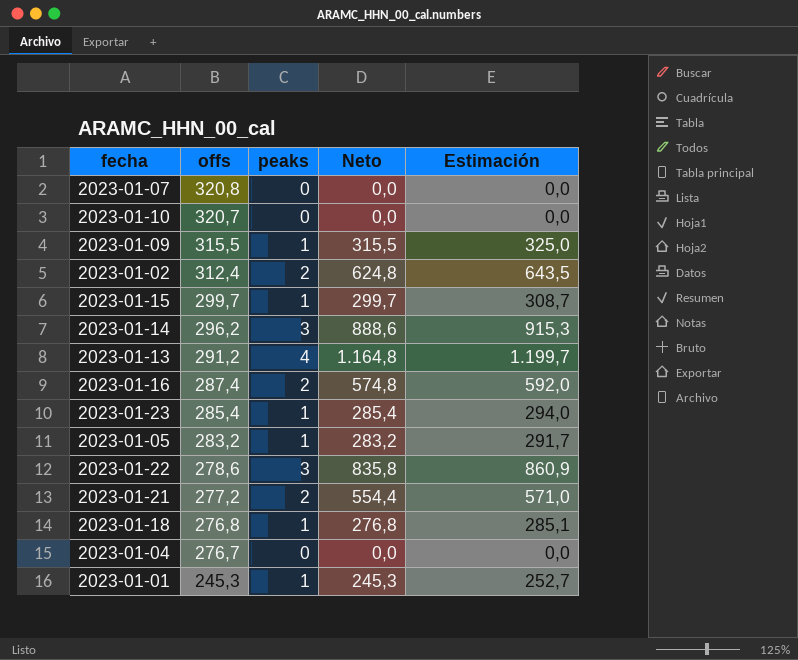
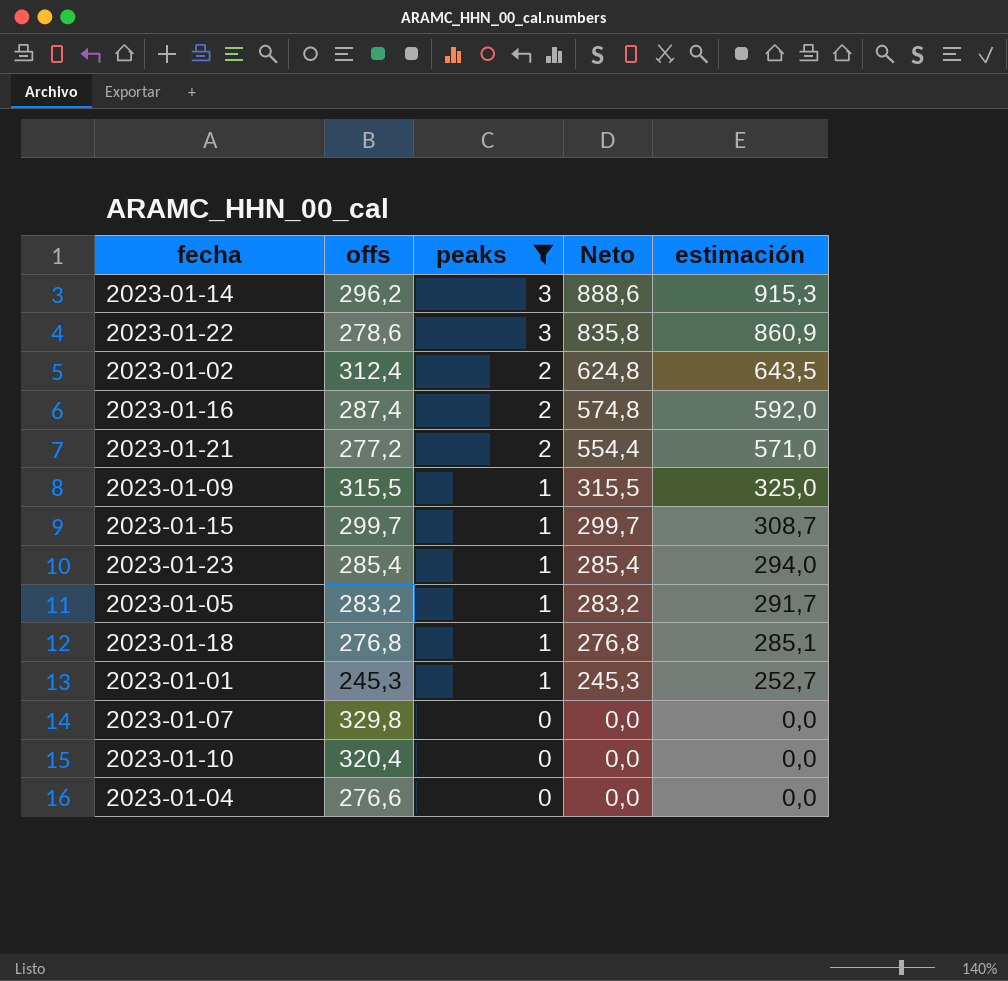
filter: none -> peaks != 4
row order: offs descending -> peaks descending
column name: Estimación -> estimación
2023-01-07 | offs: 320,8 -> 329,8
2023-01-10 | offs: 320,7 -> 320,4
2023-01-04 | offs: 276,7 -> 276,6

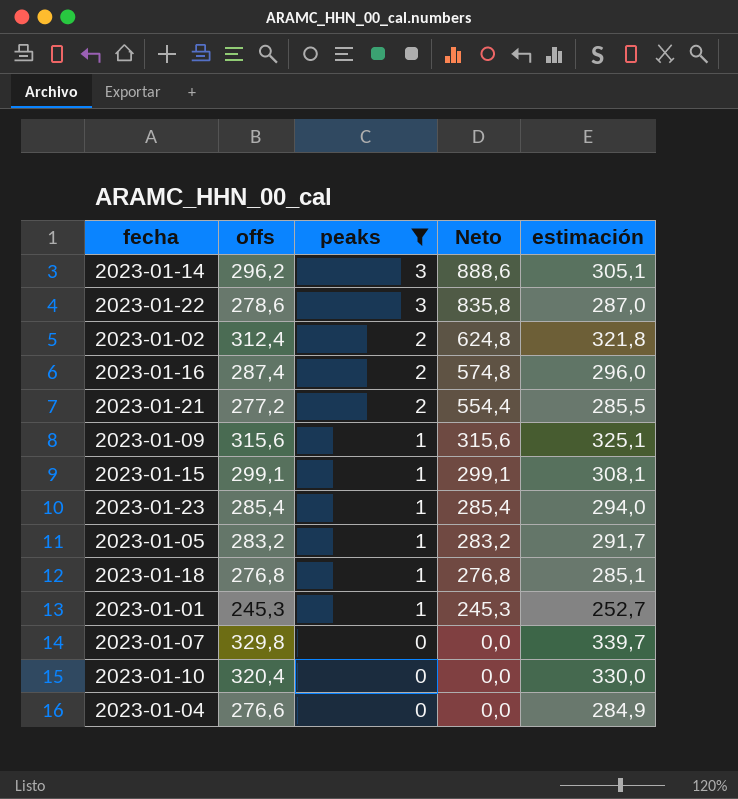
column estimación | formula: [Neto] * 1,03 -> [offs] * 1,03
2023-01-09 | offs: 315,5 -> 315,6
2023-01-09 | Neto: 315,5 -> 315,6
2023-01-15 | offs: 299,7 -> 299,1
2023-01-15 | Neto: 299,7 -> 299,1

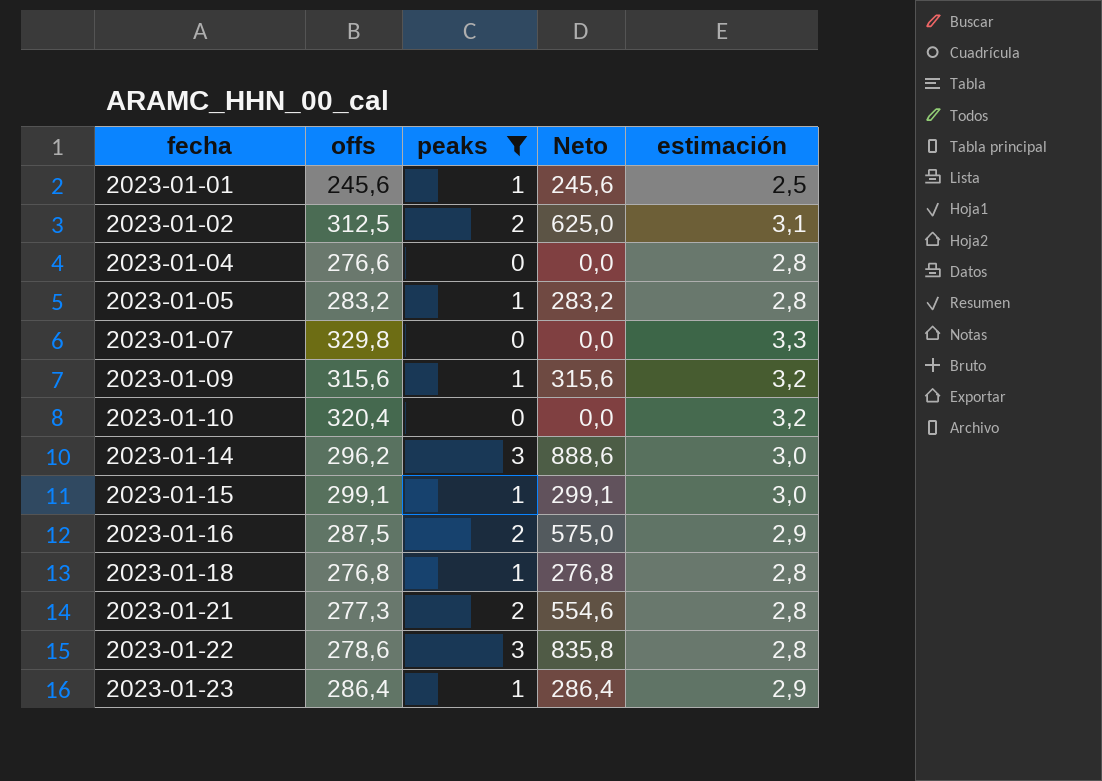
row order: peaks descending -> fecha ascending
column estimación | formula: [offs] * 1,03 -> [offs] * 0,01
2023-01-01 | offs: 245,3 -> 245,6
2023-01-01 | Neto: 245,3 -> 245,6
2023-01-02 | offs: 312,4 -> 312,5
2023-01-02 | Neto: 624,8 -> 625,0
2023-01-16 | offs: 287,4 -> 287,5
2023-01-16 | Neto: 574,8 -> 575,0
2023-01-21 | offs: 277,2 -> 277,3
2023-01-21 | Neto: 554,4 -> 554,6
2023-01-23 | offs: 285,4 -> 286,4
2023-01-23 | Neto: 285,4 -> 286,4

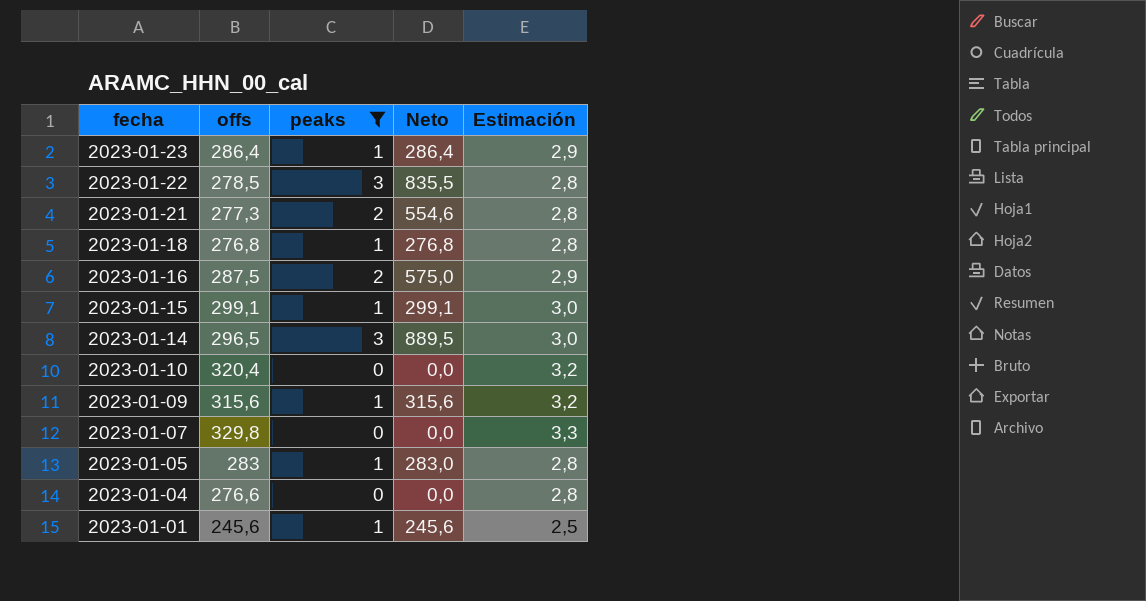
row order: fecha ascending -> fecha descending
column name: estimación -> Estimación
row 2023-01-02: 312,5 | 2 | 625,0 | 3,1 -> none
2023-01-22 | offs: 278,6 -> 278,5
2023-01-22 | Neto: 835,8 -> 835,5
2023-01-14 | offs: 296,2 -> 296,5
2023-01-14 | Neto: 888,6 -> 889,5
2023-01-05 | offs: 283,2 -> 283
2023-01-05 | Neto: 283,2 -> 283,0

